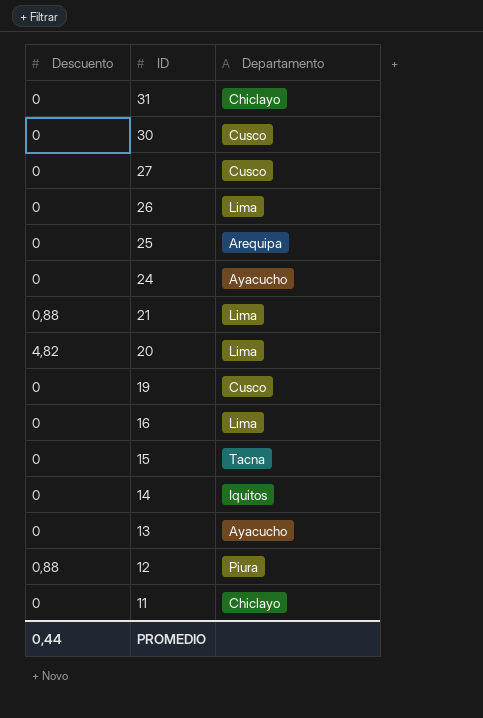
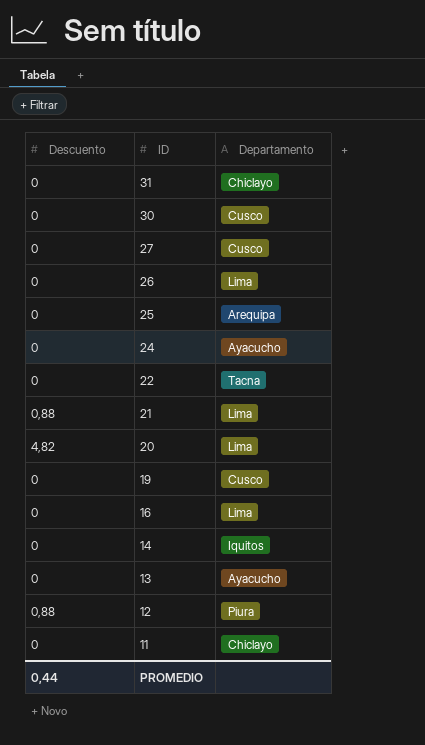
row 15: 0 | Tacna -> none
row 22: none -> 0 | Tacna

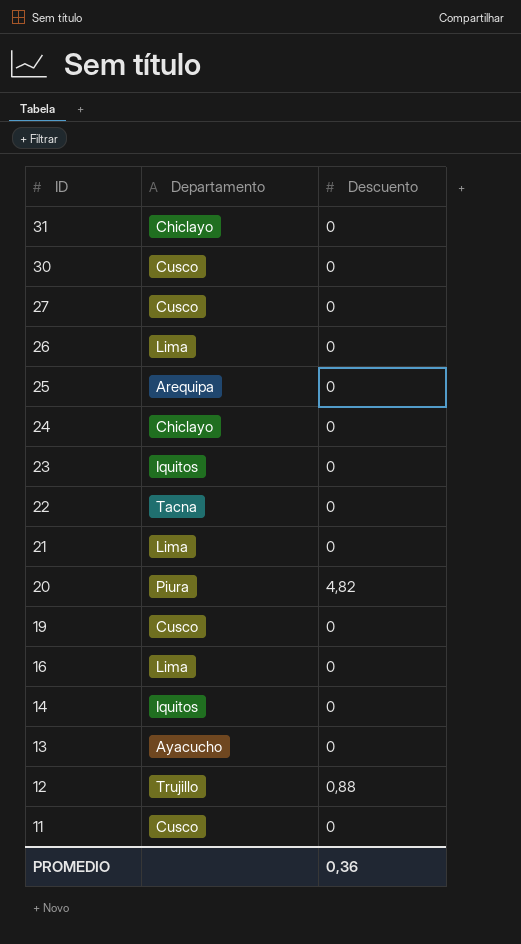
column Descuento | position: 1 -> 3
24 | Departamento: Ayacucho -> Chiclayo
row 23: none -> Iquitos | 0
21 | Descuento: 0,88 -> 0
20 | Departamento: Lima -> Piura
12 | Departamento: Piura -> Trujillo
11 | Departamento: Chiclayo -> Cusco
PROMEDIO | Descuento: 0,44 -> 0,36

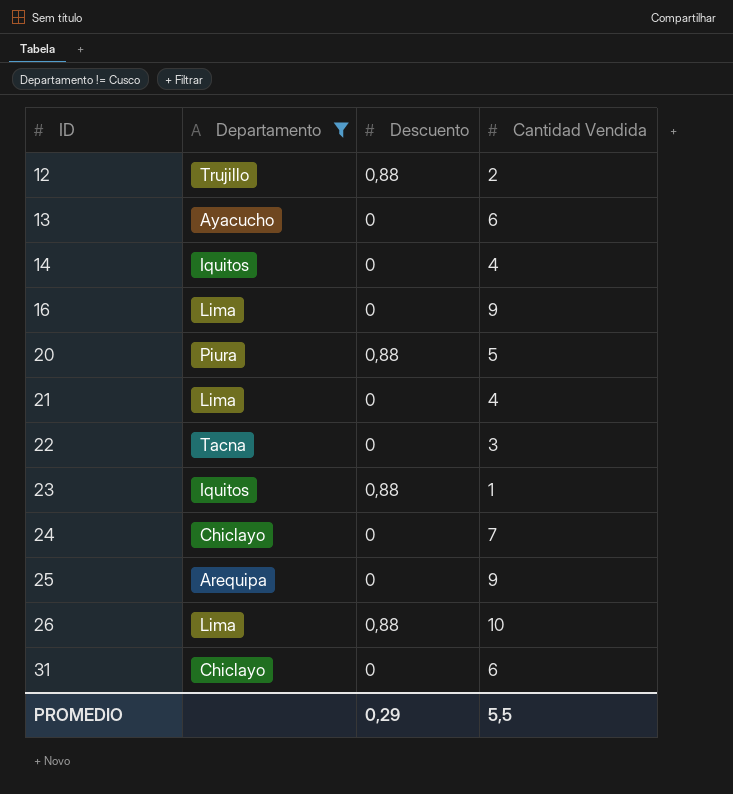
filter: none -> Departamento != Cusco
row order: ID descending -> ID ascending
column Cantidad Vendida | position: none -> 4
20 | Descuento: 4,82 -> 0,88
23 | Descuento: 0 -> 0,88
26 | Descuento: 0 -> 0,88
PROMEDIO | Descuento: 0,36 -> 0,29

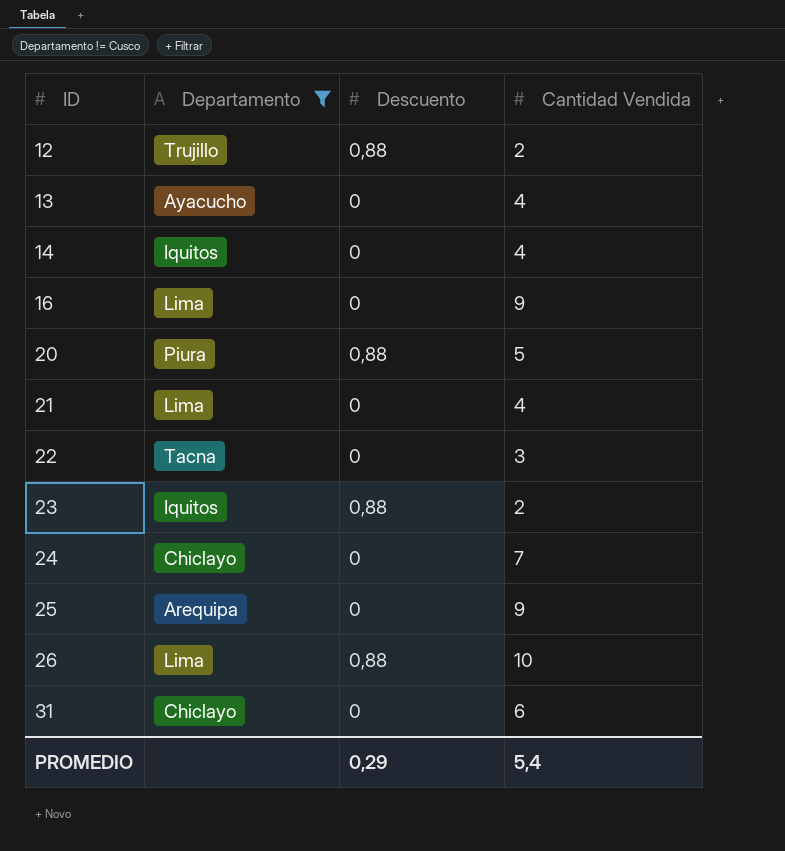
13 | Cantidad Vendida: 6 -> 4
23 | Cantidad Vendida: 1 -> 2
PROMEDIO | Cantidad Vendida: 5,5 -> 5,4

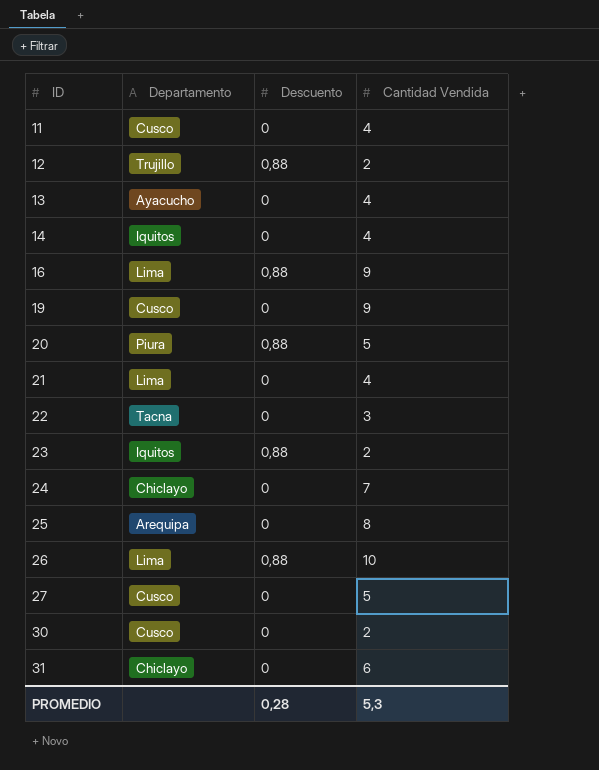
filter: Departamento != Cusco -> none
16 | Descuento: 0 -> 0,88
25 | Cantidad Vendida: 9 -> 8
PROMEDIO | Descuento: 0,29 -> 0,28
PROMEDIO | Cantidad Vendida: 5,4 -> 5,3

